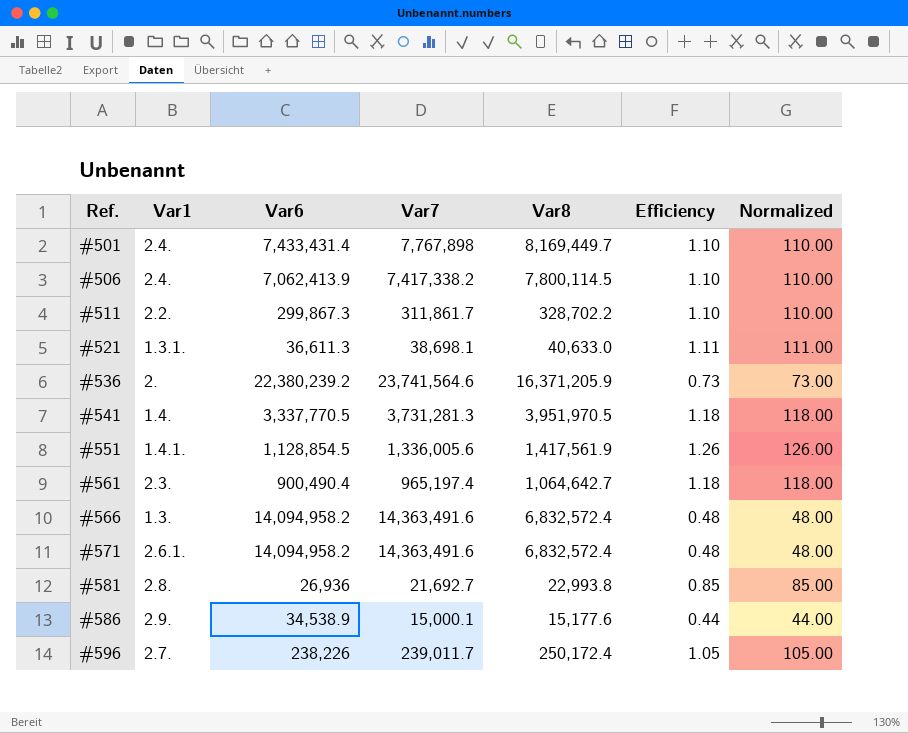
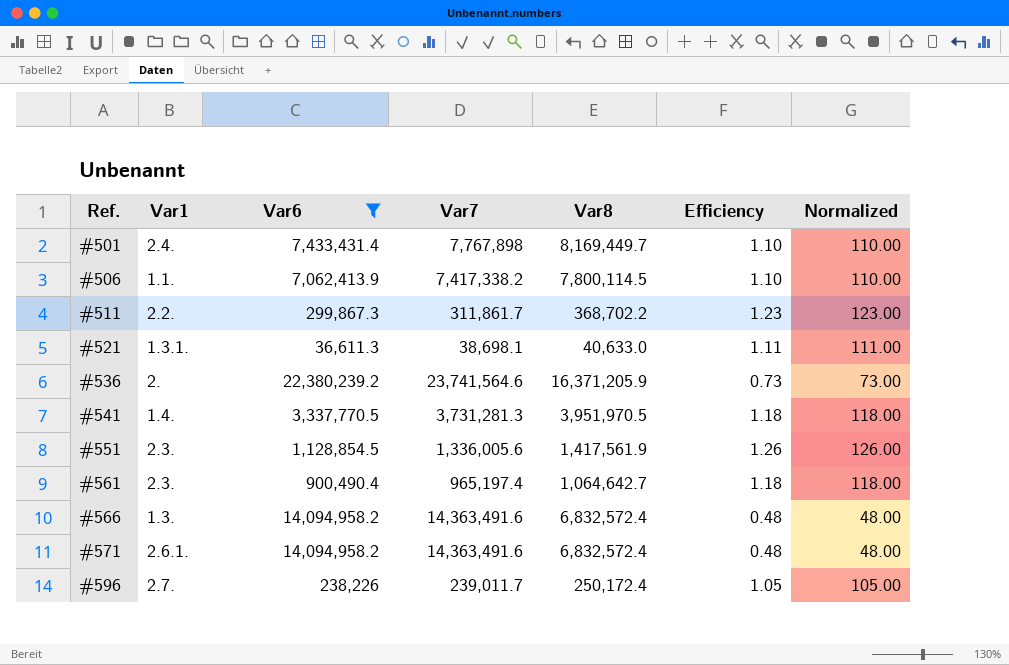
filter: none -> Var6 >= 36,611.3
#506 | Var1: 2.4. -> 1.1.
#511 | Var8: 328,702.2 -> 368,702.2
#511 | Efficiency: 1.10 -> 1.23
#511 | Normalized: 110.00 -> 123.00
#551 | Var1: 1.4.1. -> 2.3.

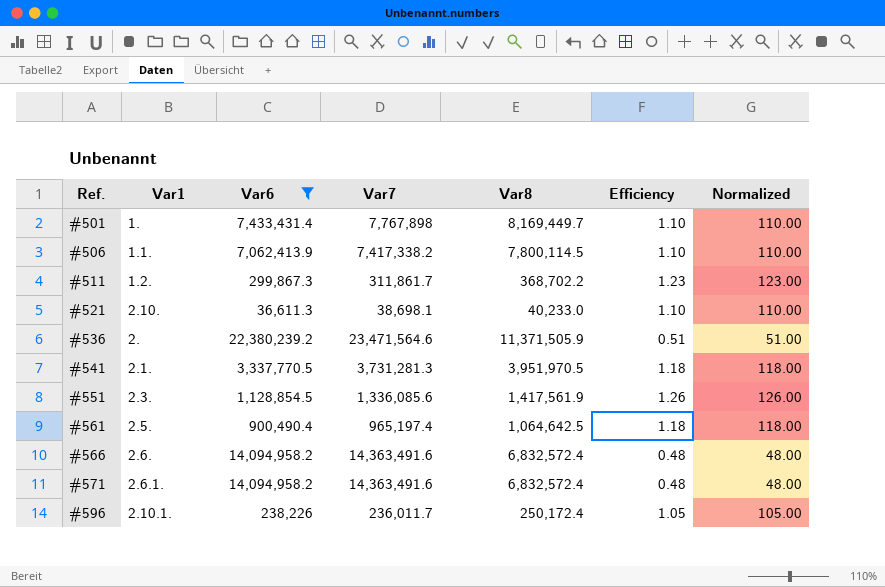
#501 | Var1: 2.4. -> 1.
#511 | Var1: 2.2. -> 1.2.
#521 | Var1: 1.3.1. -> 2.10.
#521 | Var8: 40,633.0 -> 40,233.0
#521 | Efficiency: 1.11 -> 1.10
#521 | Normalized: 111.00 -> 110.00
#536 | Var7: 23,741,564.6 -> 23,471,564.6
#536 | Var8: 16,371,205.9 -> 11,371,505.9
#536 | Efficiency: 0.73 -> 0.51
#536 | Normalized: 73.00 -> 51.00
#541 | Var1: 1.4. -> 2.1.
#551 | Var7: 1,336,005.6 -> 1,336,085.6
#561 | Var1: 2.3. -> 2.5.
#561 | Var8: 1,064,642.7 -> 1,064,642.5
#566 | Var1: 1.3. -> 2.6.
#596 | Var1: 2.7. -> 2.10.1.
#596 | Var7: 239,011.7 -> 236,011.7

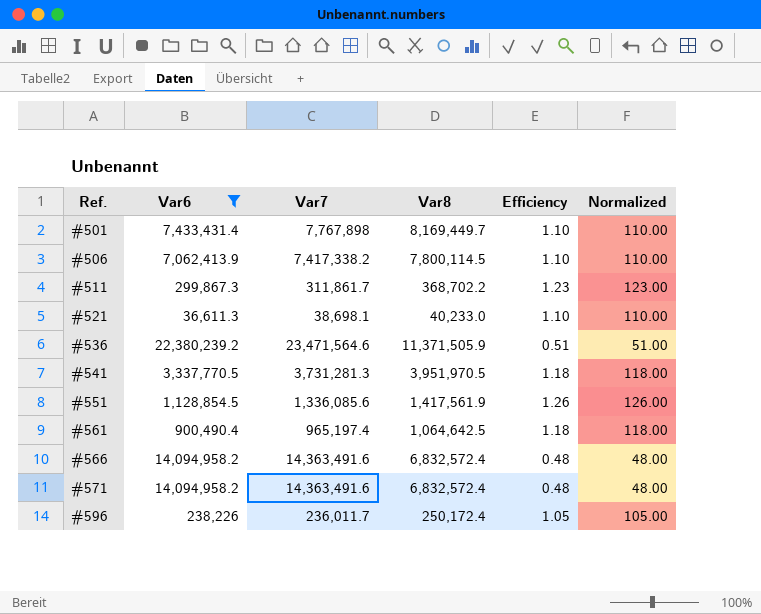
column Var1 | position: 2 -> none

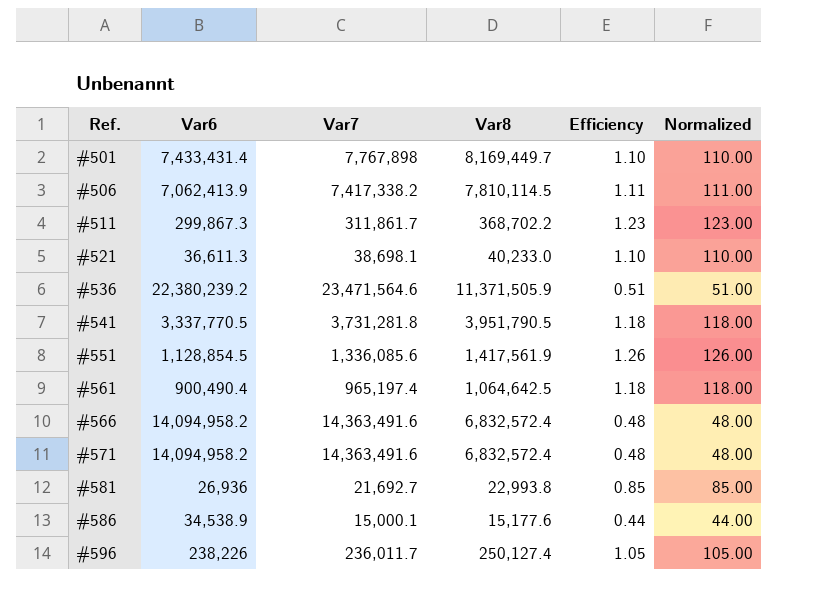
filter: Var6 >= 36,611.3 -> none
#506 | Var8: 7,800,114.5 -> 7,810,114.5
#506 | Efficiency: 1.10 -> 1.11
#506 | Normalized: 110.00 -> 111.00
#541 | Var7: 3,731,281.3 -> 3,731,281.8
#541 | Var8: 3,951,970.5 -> 3,951,790.5
#596 | Var8: 250,172.4 -> 250,127.4

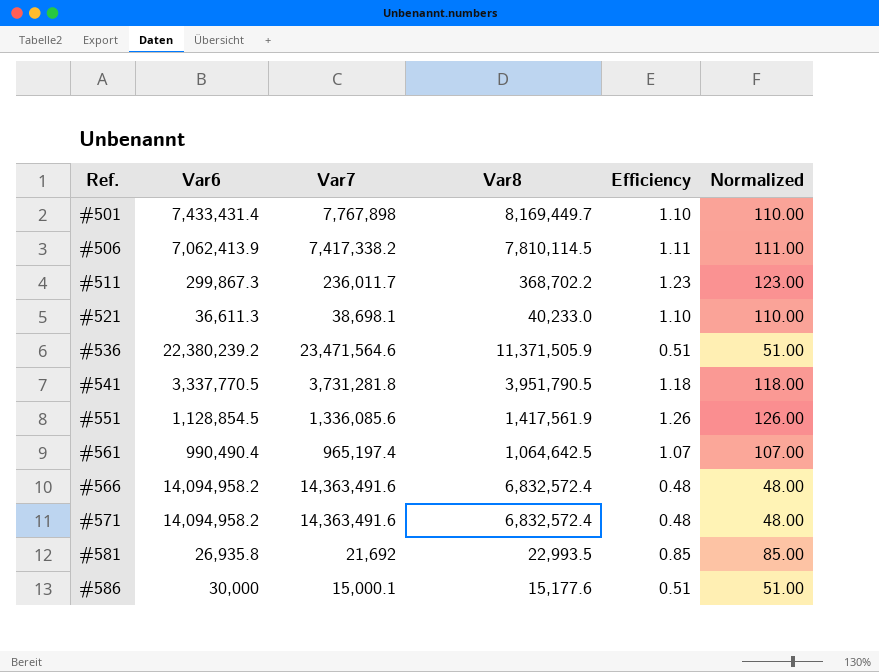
row #596: 238,226 | 236,011.7 | 250,127.4 | 1.05 | 105.00 -> none
#511 | Var7: 311,861.7 -> 236,011.7
#561 | Var6: 900,490.4 -> 990,490.4
#561 | Efficiency: 1.18 -> 1.07
#561 | Normalized: 118.00 -> 107.00
#581 | Var6: 26,936 -> 26,935.8
#581 | Var7: 21,692.7 -> 21,692
#581 | Var8: 22,993.8 -> 22,993.5
#586 | Var6: 34,538.9 -> 30,000
#586 | Efficiency: 0.44 -> 0.51
#586 | Normalized: 44.00 -> 51.00

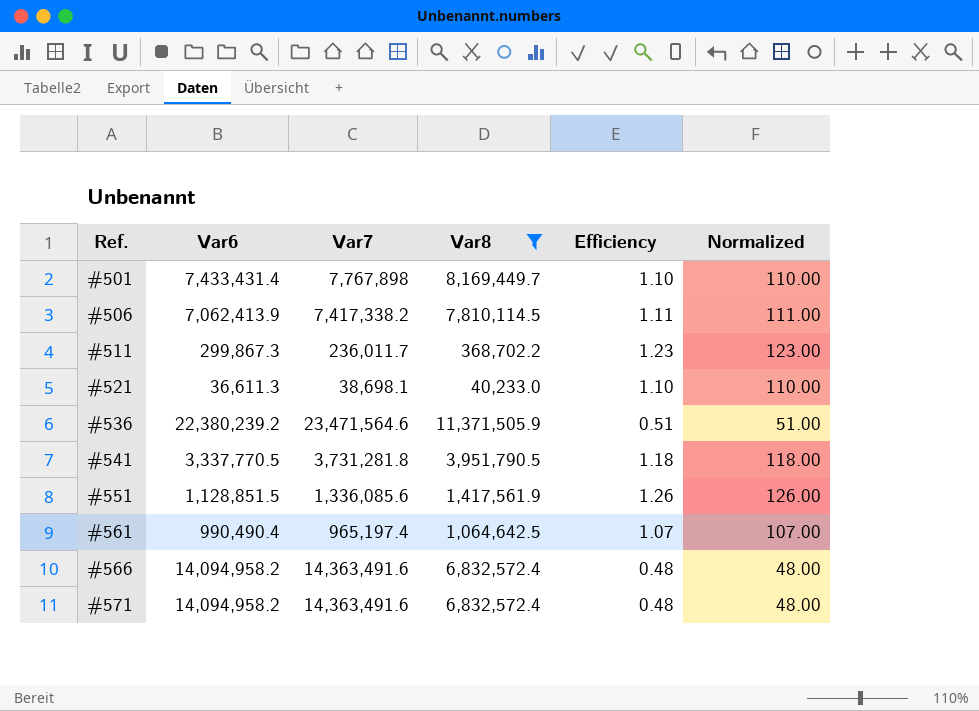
filter: none -> Var8 >= 40,233.0
#551 | Var6: 1,128,854.5 -> 1,128,851.5

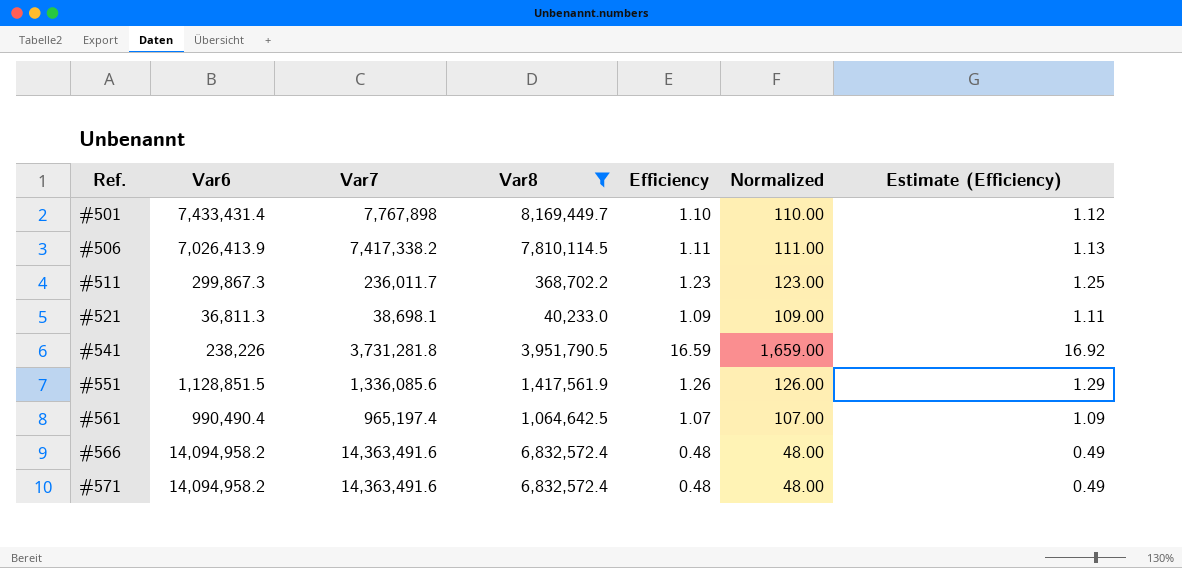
column Estimate (Efficiency) | formula: none -> [Efficiency] * 1.02
row #536: 22,380,239.2 | 23,471,564.6 | 11,371,505.9 | 0.51 | 51.00 -> none
#506 | Var6: 7,062,413.9 -> 7,026,413.9
#521 | Var6: 36,611.3 -> 36,811.3
#521 | Efficiency: 1.10 -> 1.09
#521 | Normalized: 110.00 -> 109.00
#541 | Var6: 3,337,770.5 -> 238,226
#541 | Efficiency: 1.18 -> 16.59
#541 | Normalized: 118.00 -> 1,659.00

